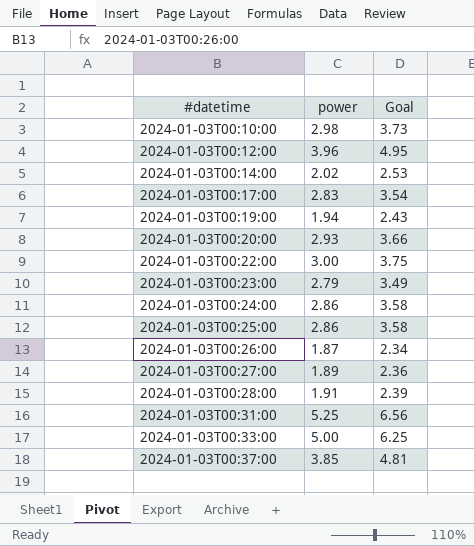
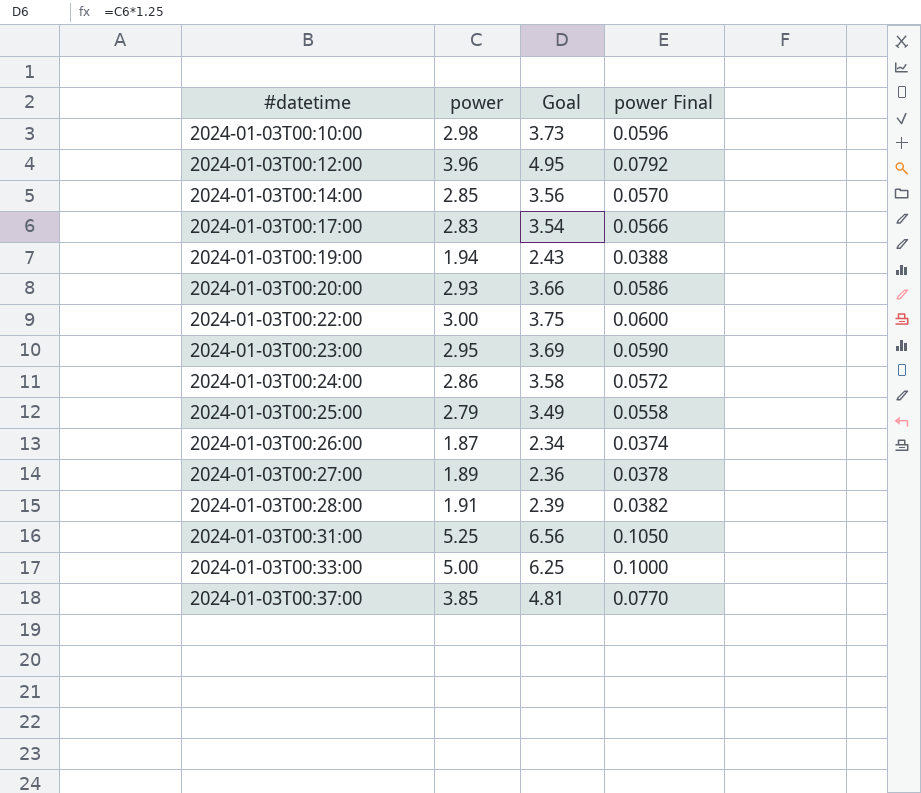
column power Final | formula: none -> [power] * 0.02
2024-01-03T00:14:00 | power: 2.02 -> 2.85
2024-01-03T00:14:00 | Goal: 2.53 -> 3.56
2024-01-03T00:23:00 | power: 2.79 -> 2.95
2024-01-03T00:23:00 | Goal: 3.49 -> 3.69
2024-01-03T00:25:00 | power: 2.86 -> 2.79
2024-01-03T00:25:00 | Goal: 3.58 -> 3.49

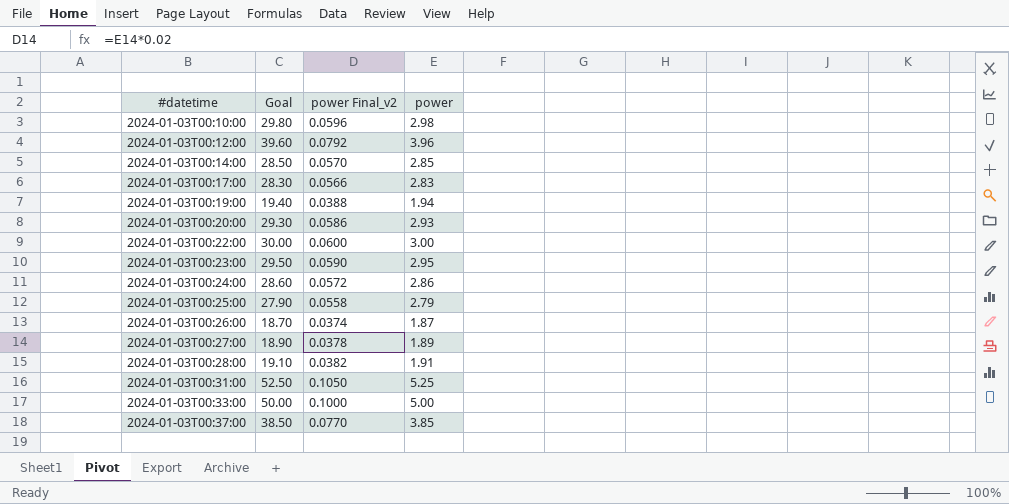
column Goal | formula: [power] * 1.25 -> [power] * 10
column name: power Final -> power Final_v2
column power | position: 2 -> 4

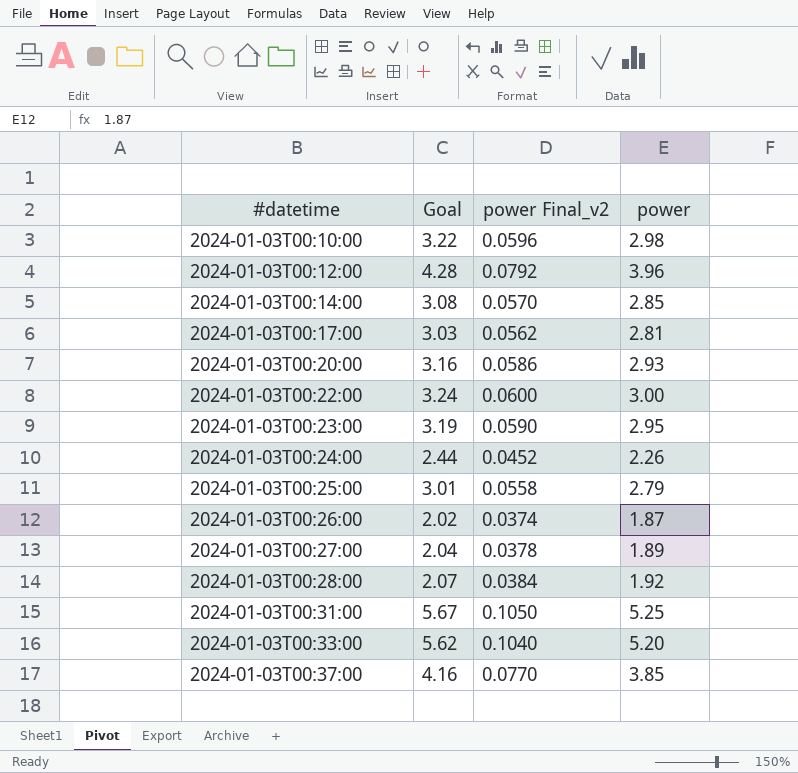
column Goal | formula: [power] * 10 -> [power] * 1.08
row 2024-01-03T00:19:00: 19.40 | 0.0388 | 1.94 -> none
2024-01-03T00:17:00 | power Final_v2: 0.0566 -> 0.0562
2024-01-03T00:17:00 | power: 2.83 -> 2.81
2024-01-03T00:24:00 | power Final_v2: 0.0572 -> 0.0452
2024-01-03T00:24:00 | power: 2.86 -> 2.26
2024-01-03T00:28:00 | power Final_v2: 0.0382 -> 0.0384
2024-01-03T00:28:00 | power: 1.91 -> 1.92
2024-01-03T00:33:00 | power Final_v2: 0.1000 -> 0.1040
2024-01-03T00:33:00 | power: 5.00 -> 5.20

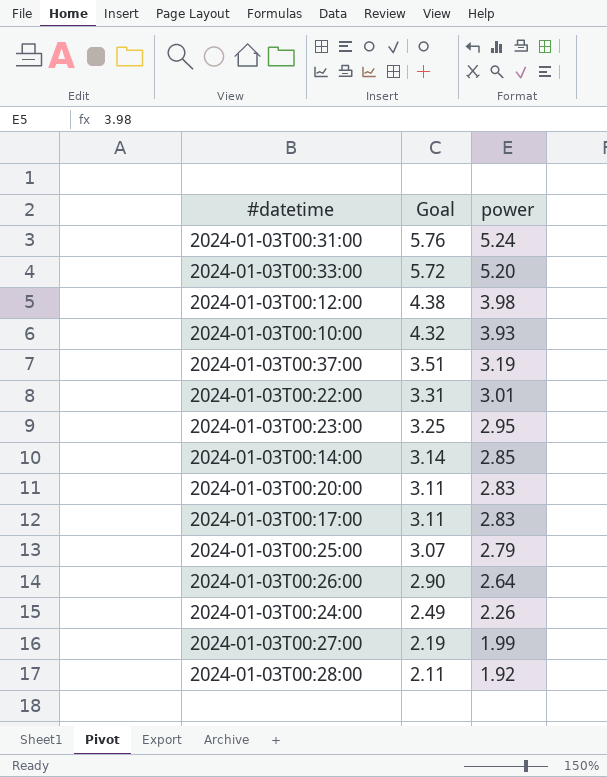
row order: #datetime ascending -> Goal descending
column power Final_v2 | formula: [power] * 0.02 -> none
column Goal | formula: [power] * 1.08 -> [power] * 1.1
2024-01-03T00:31:00 | power: 5.25 -> 5.24
2024-01-03T00:12:00 | power: 3.96 -> 3.98
2024-01-03T00:10:00 | power: 2.98 -> 3.93
2024-01-03T00:37:00 | power: 3.85 -> 3.19
2024-01-03T00:22:00 | power: 3.00 -> 3.01
2024-01-03T00:20:00 | power: 2.93 -> 2.83
2024-01-03T00:17:00 | power: 2.81 -> 2.83
2024-01-03T00:26:00 | power: 1.87 -> 2.64
2024-01-03T00:27:00 | power: 1.89 -> 1.99

